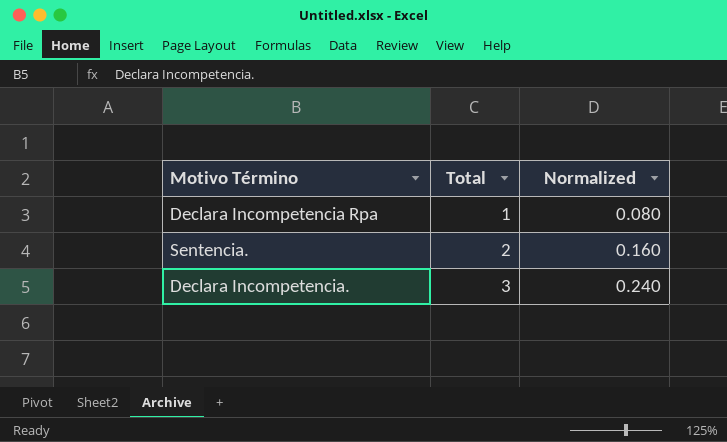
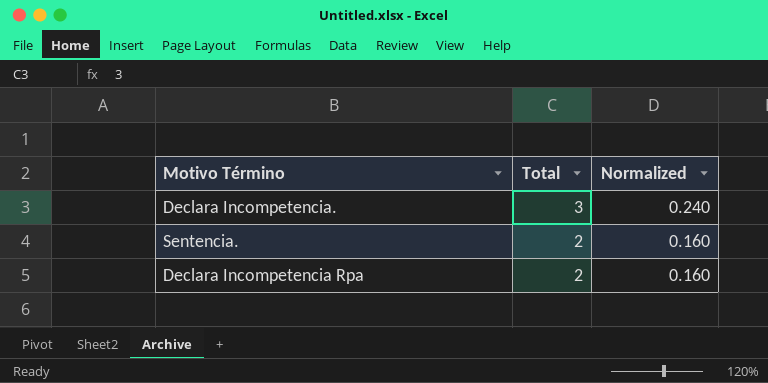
row order: Total ascending -> Total descending
Declara Incompetencia Rpa | Total: 1 -> 2
Declara Incompetencia Rpa | Normalized: 0.080 -> 0.160

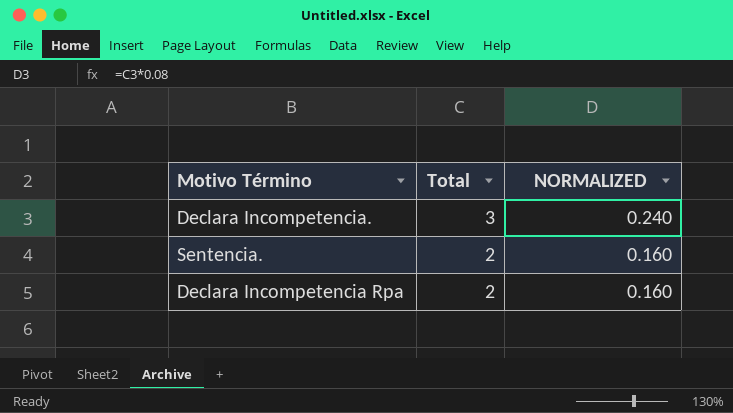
column name: Normalized -> NORMALIZED

